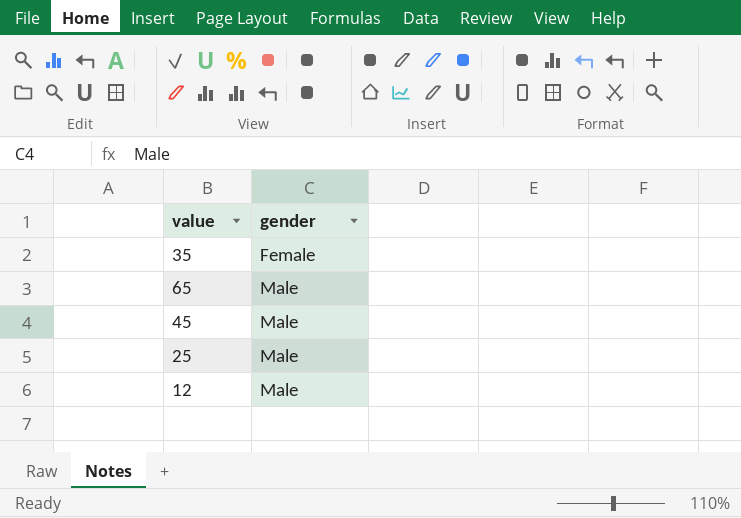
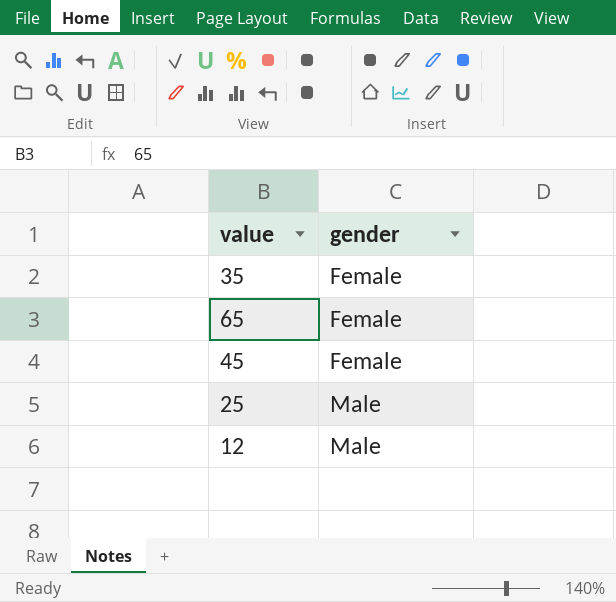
65 | gender: Male -> Female
45 | gender: Male -> Female

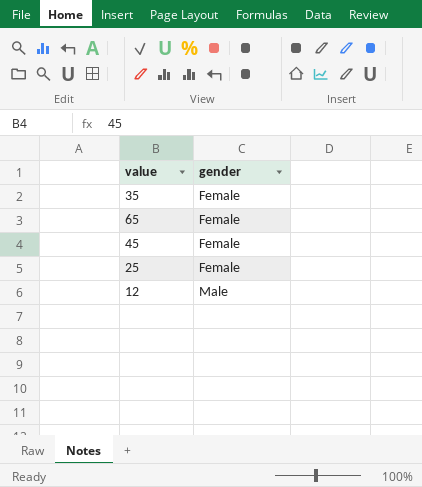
25 | gender: Male -> Female

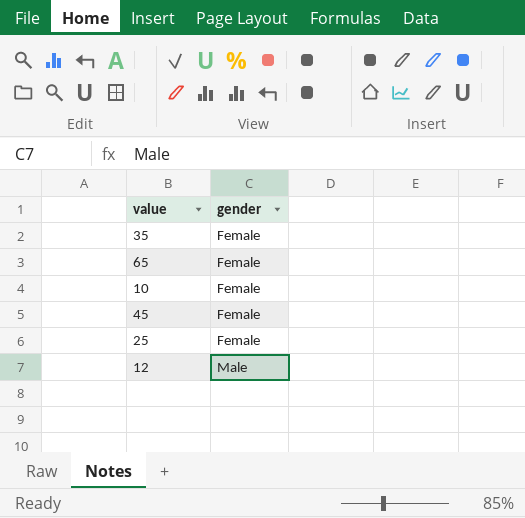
row 10: none -> Female

